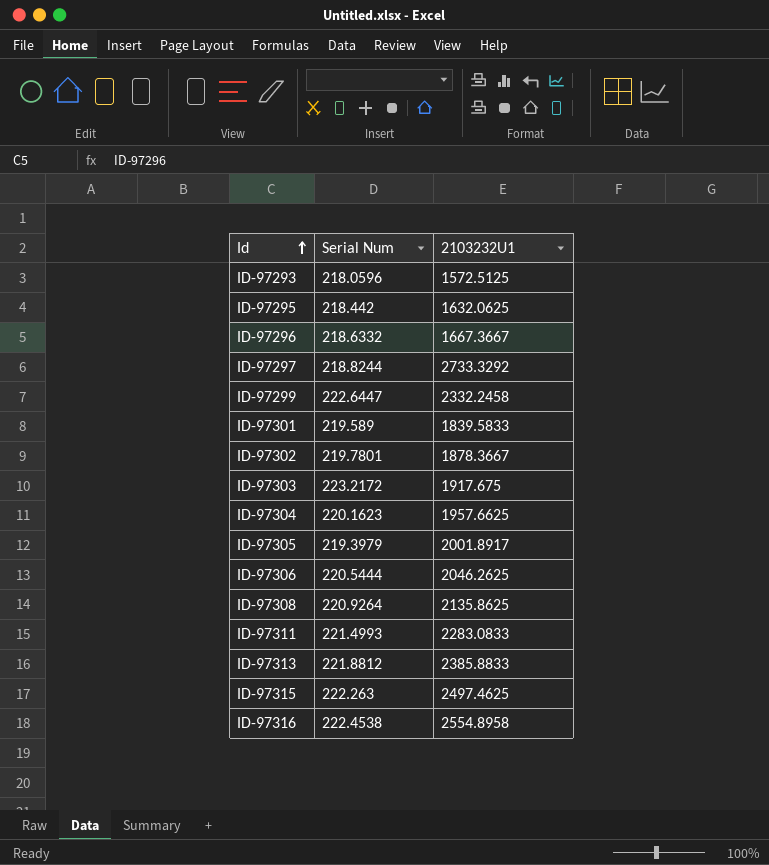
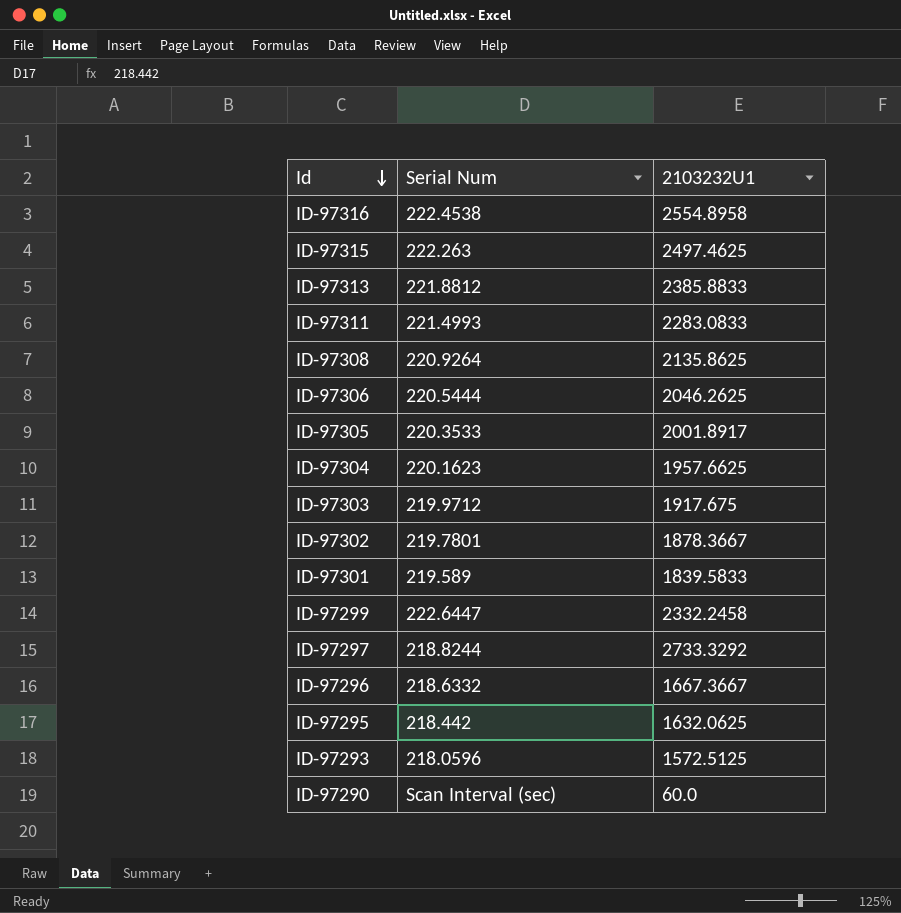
row order: Id ascending -> Id descending
ID-97305 | Serial Num: 219.3979 -> 220.3533
ID-97303 | Serial Num: 223.2172 -> 219.9712
row ID-97290: none -> Scan Interval (sec) | 60.0

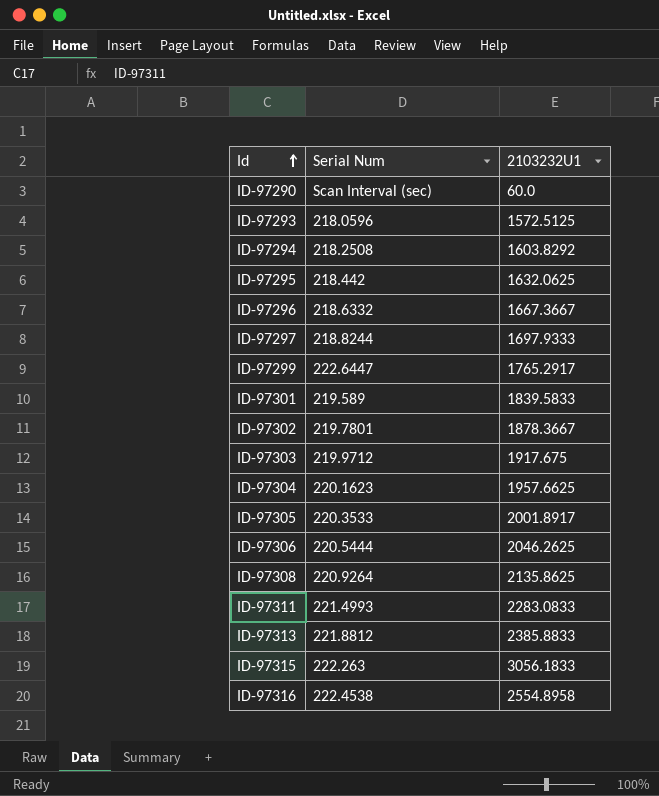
row order: Id descending -> Id ascending
row ID-97294: none -> 218.2508 | 1603.8292
ID-97297 | 2103232U1: 2733.3292 -> 1697.9333
ID-97299 | 2103232U1: 2332.2458 -> 1765.2917
ID-97315 | 2103232U1: 2497.4625 -> 3056.1833

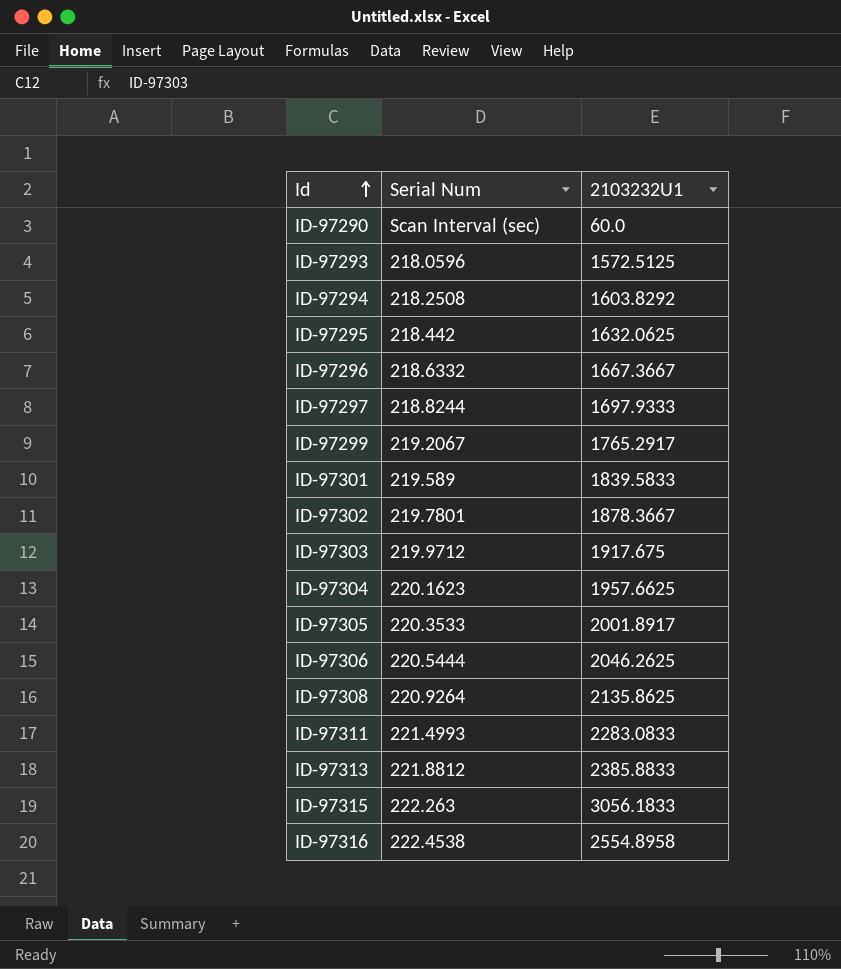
ID-97299 | Serial Num: 222.6447 -> 219.2067

